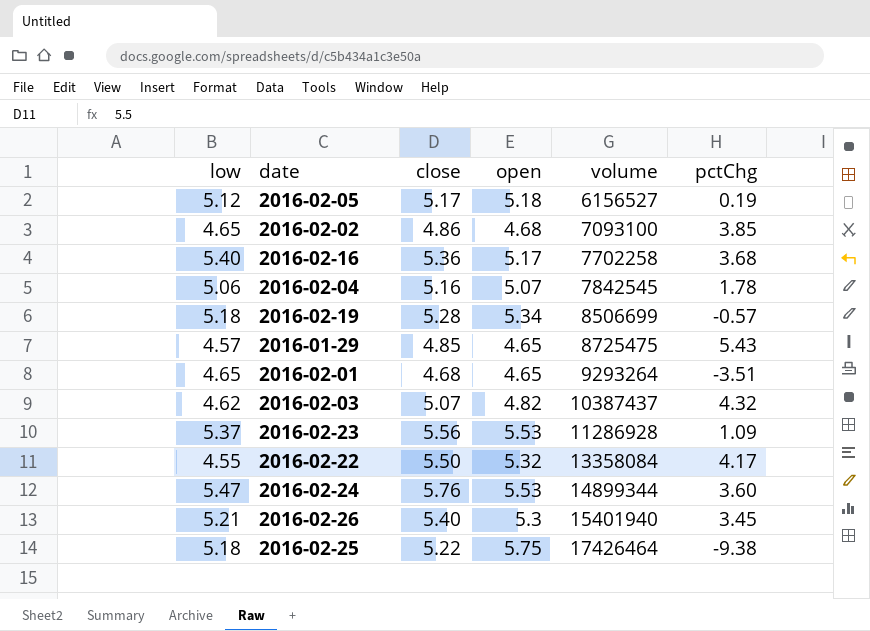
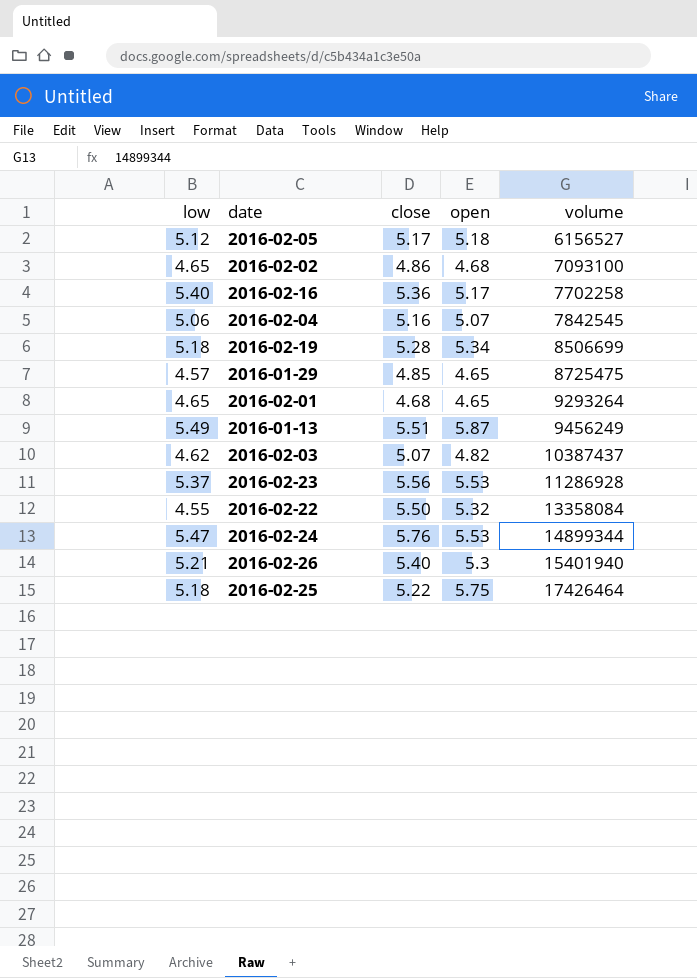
column pctChg | position: 6 -> none
row 2016-01-13: none -> 5.49 | 5.51 | 5.87 | 9456249

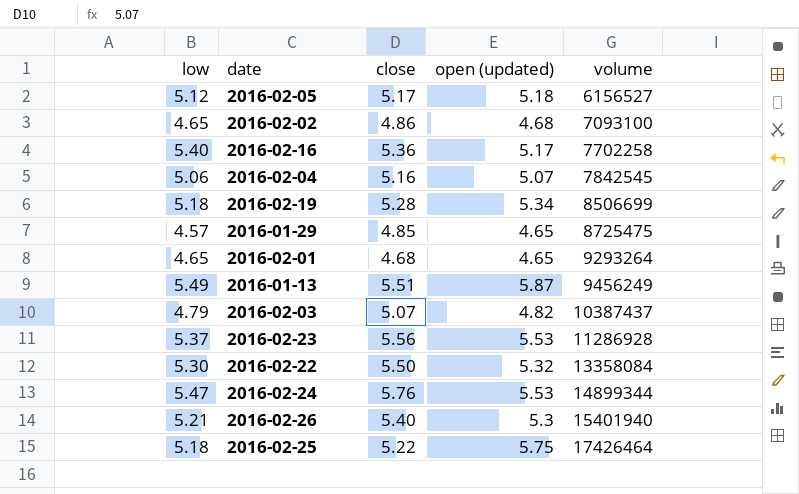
column name: open -> open (updated)
2016-02-03 | low: 4.62 -> 4.79
2016-02-22 | low: 4.55 -> 5.30

